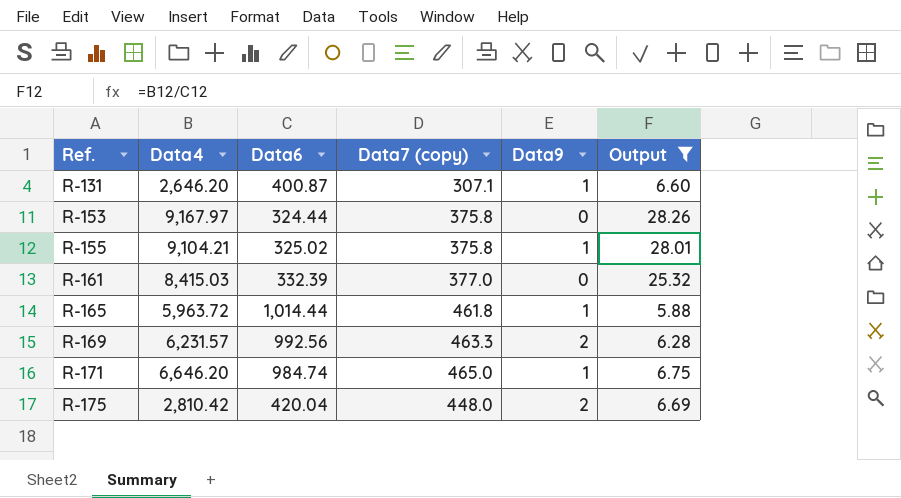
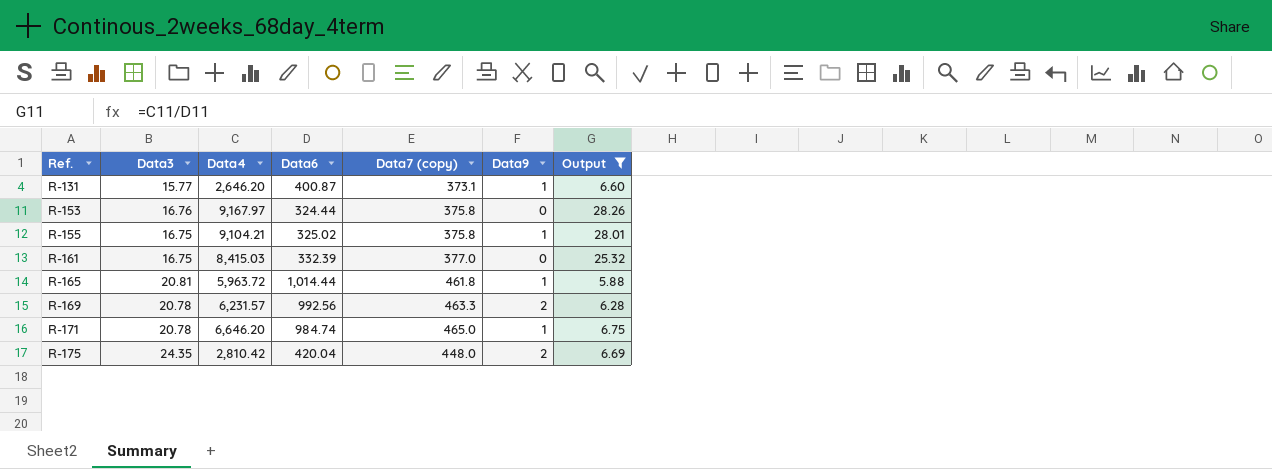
column Data3 | position: none -> 2
R-131 | Data7 (copy): 307.1 -> 373.1

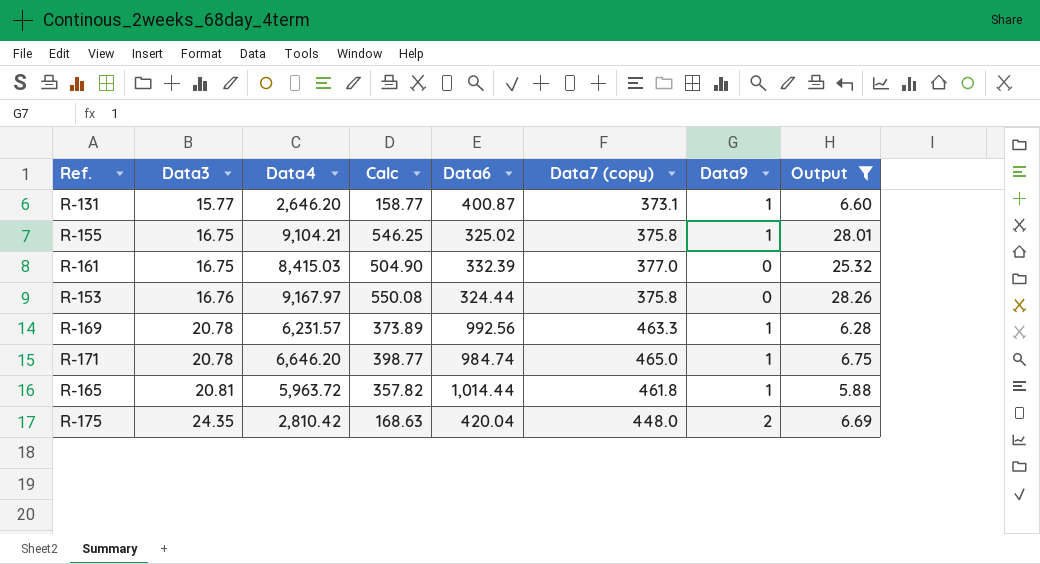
row order: Ref. ascending -> Data3 ascending
column Calc | formula: none -> [Data4] * 0.06
R-169 | Data9: 2 -> 1

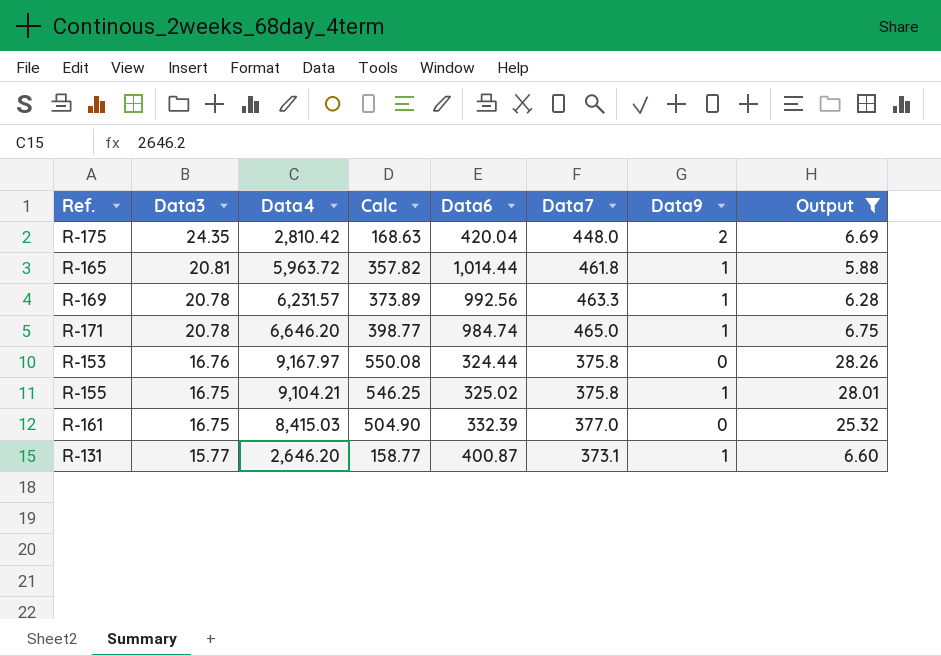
row order: Data3 ascending -> Data3 descending
column name: Data7 (copy) -> Data7

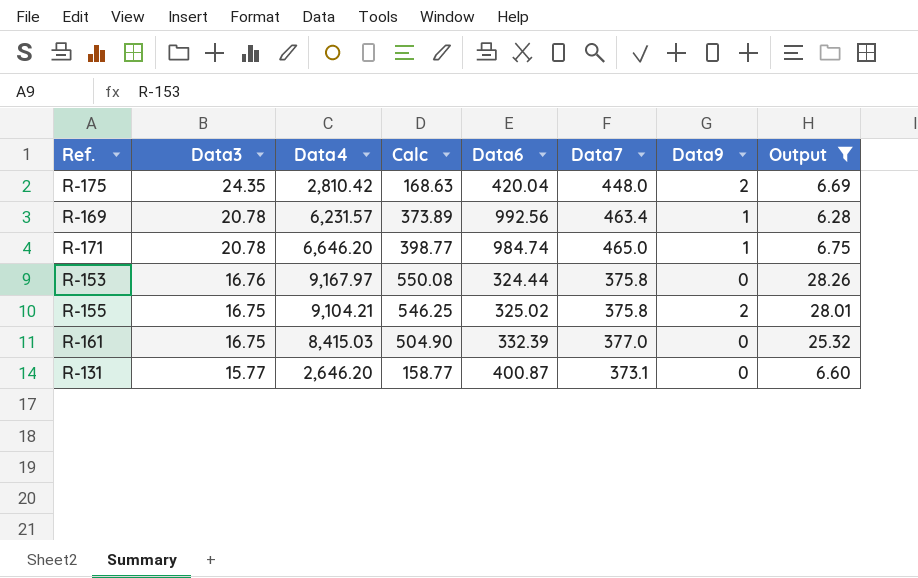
row R-165: 20.81 | 5,963.72 | 357.82 | 1,014.44 | 461.8 | 1 | 5.88 -> none
R-169 | Data7: 463.3 -> 463.4
R-155 | Data9: 1 -> 2
R-131 | Data9: 1 -> 0

